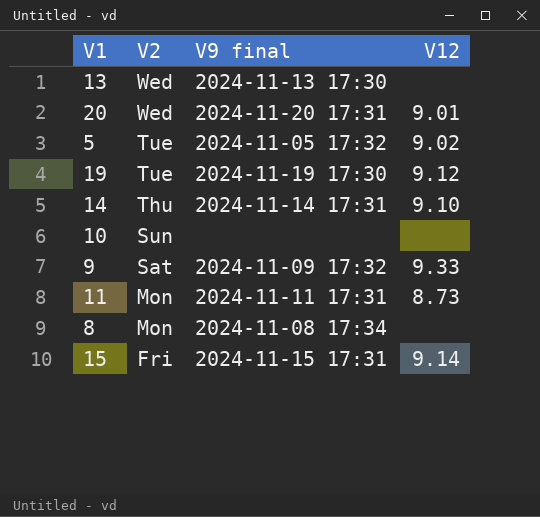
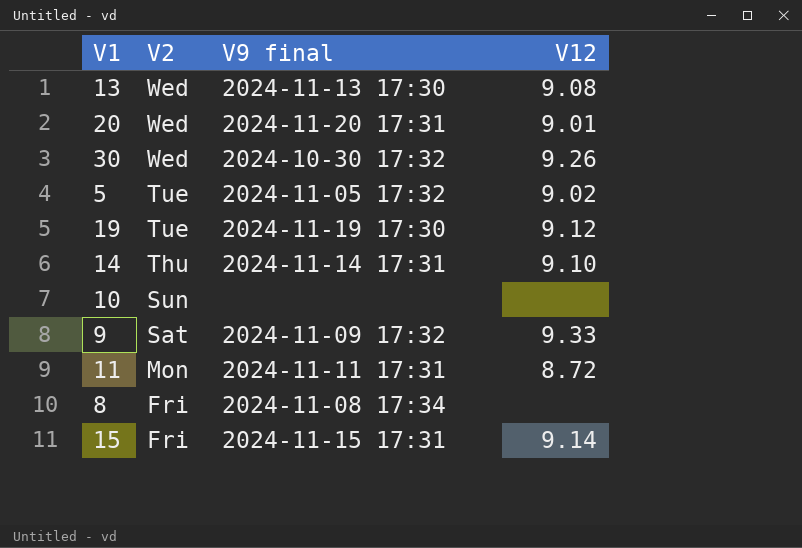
13 | V12: none -> 9.08
row 30: none -> Wed | 2024-10-30 17:32 | 9.26
11 | V12: 8.73 -> 8.72
8 | V2: Mon -> Fri

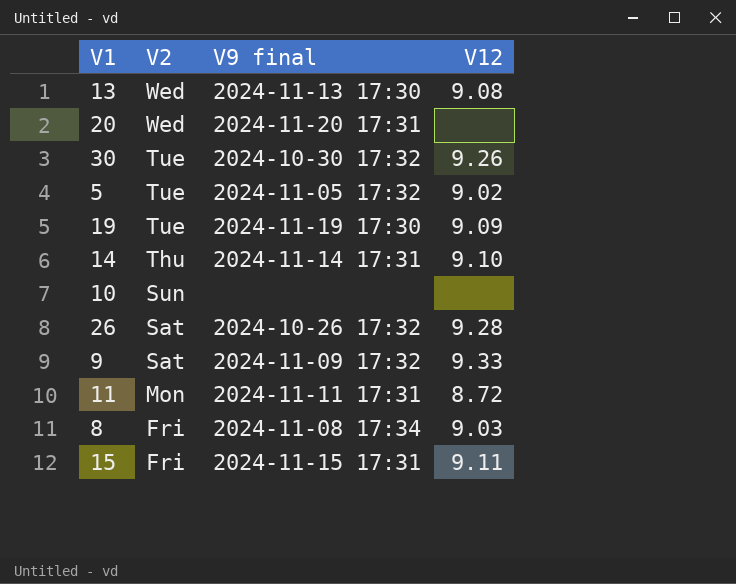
20 | V12: 9.01 -> none
30 | V2: Wed -> Tue
19 | V12: 9.12 -> 9.09
row 26: none -> Sat | 2024-10-26 17:32 | 9.28
8 | V12: none -> 9.03
15 | V12: 9.14 -> 9.11

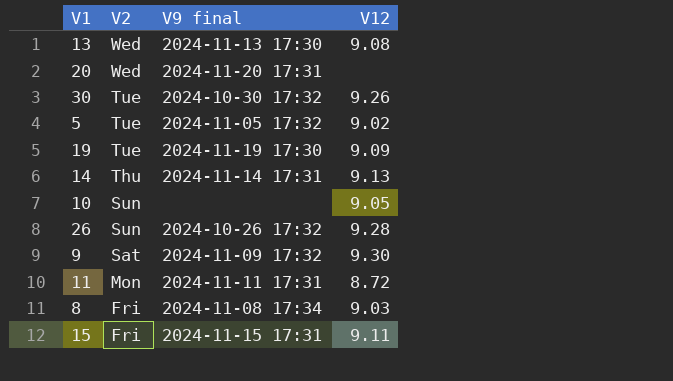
14 | V12: 9.10 -> 9.13
10 | V12: none -> 9.05
26 | V2: Sat -> Sun
9 | V12: 9.33 -> 9.30

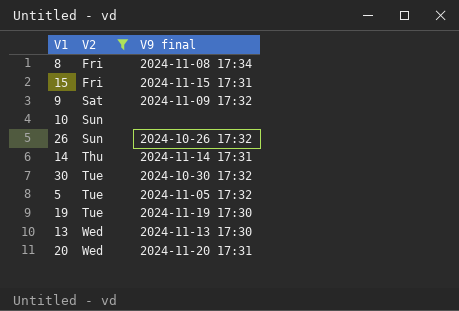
filter: none -> V2 != Mon
row order: V2 descending -> V2 ascending
column V12 | position: 4 -> none

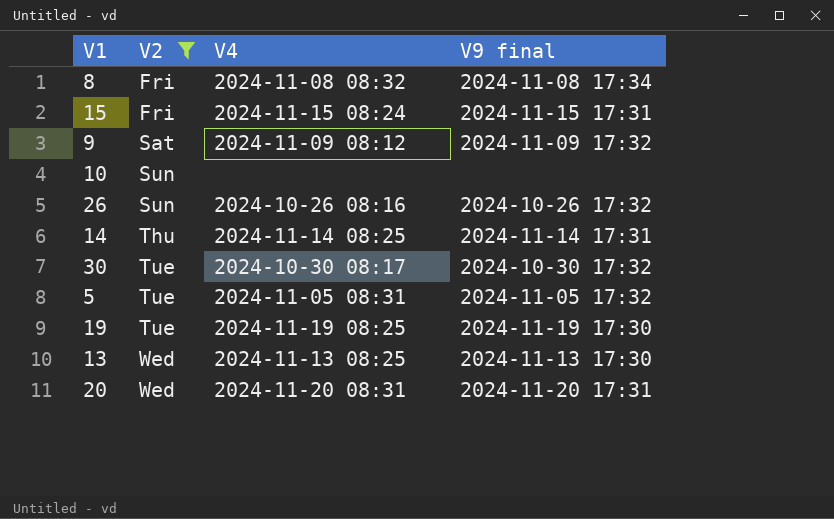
column V4 | position: none -> 3

